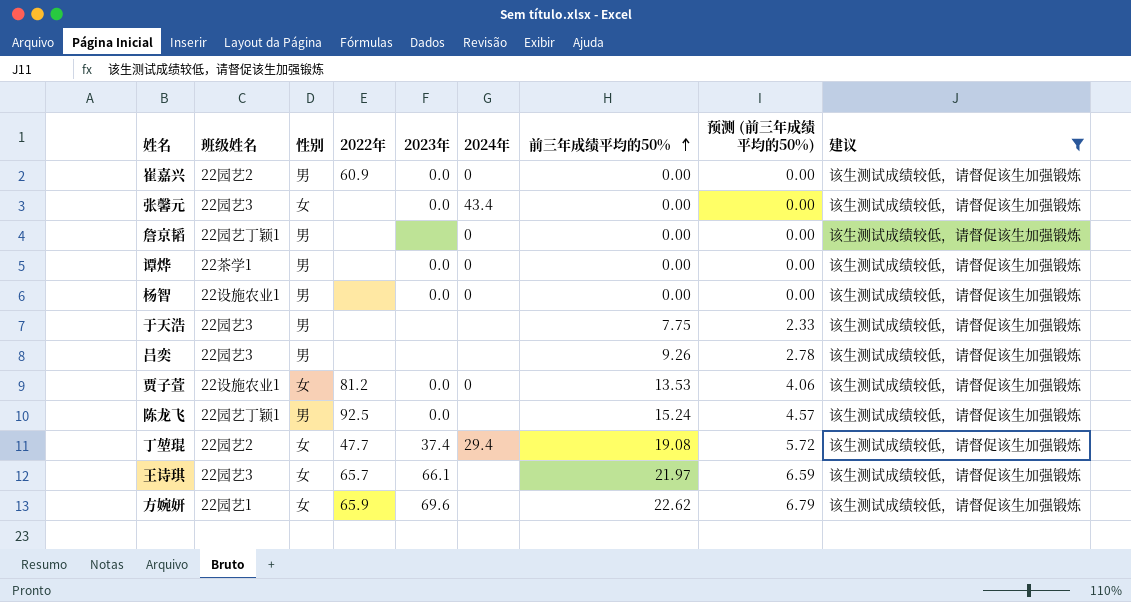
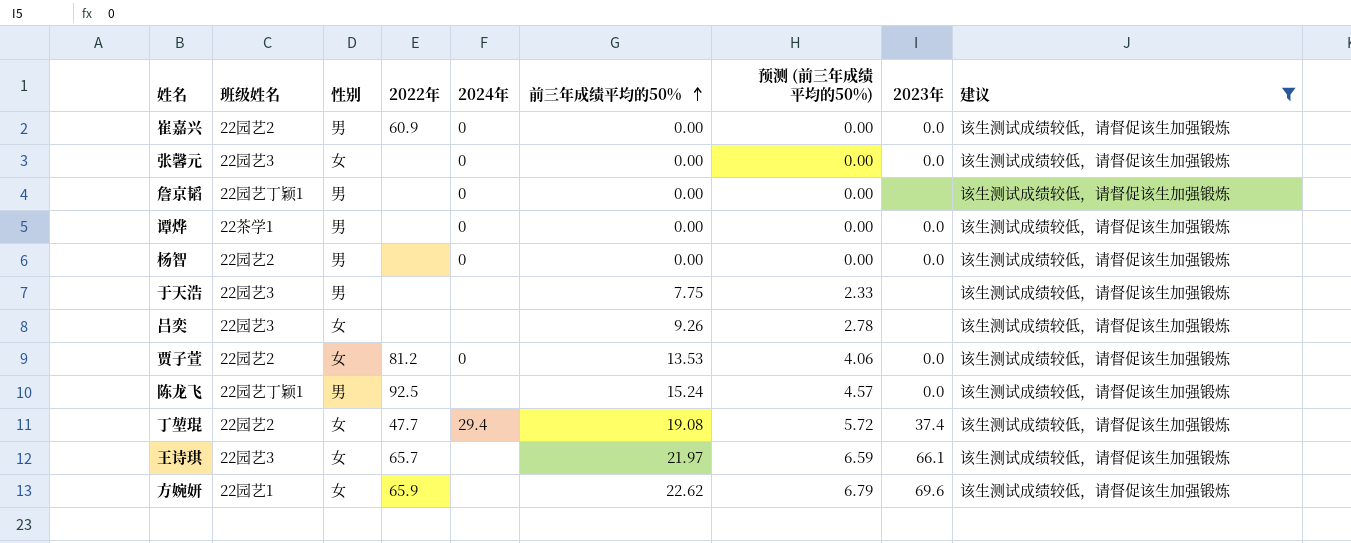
column 2023年 | position: 5 -> 8
张馨元 | 2024年: 43.4 -> 0
杨智 | 班级姓名: 22设施农业1 -> 22园艺2
吕奕 | 性别: 男 -> 女
贾子萱 | 班级姓名: 22设施农业1 -> 22园艺2

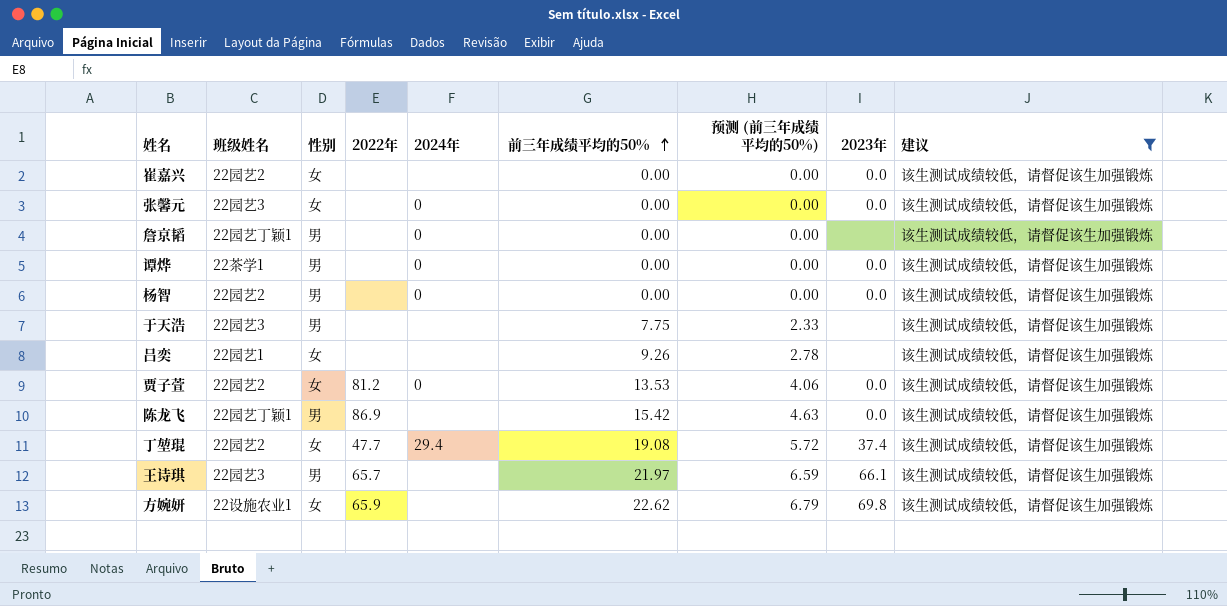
崔嘉兴 | 性别: 男 -> 女
崔嘉兴 | 2022年: 60.9 -> none
崔嘉兴 | 2024年: 0 -> none
吕奕 | 班级姓名: 22园艺3 -> 22园艺1
陈龙飞 | 2022年: 92.5 -> 86.9
陈龙飞 | 前三年成绩平均的50%: 15.24 -> 15.42
陈龙飞 | 预测 (前三年成绩平均的50%): 4.57 -> 4.63
王诗琪 | 性别: 女 -> 男
方婉妍 | 班级姓名: 22园艺1 -> 22设施农业1
方婉妍 | 2023年: 69.6 -> 69.8

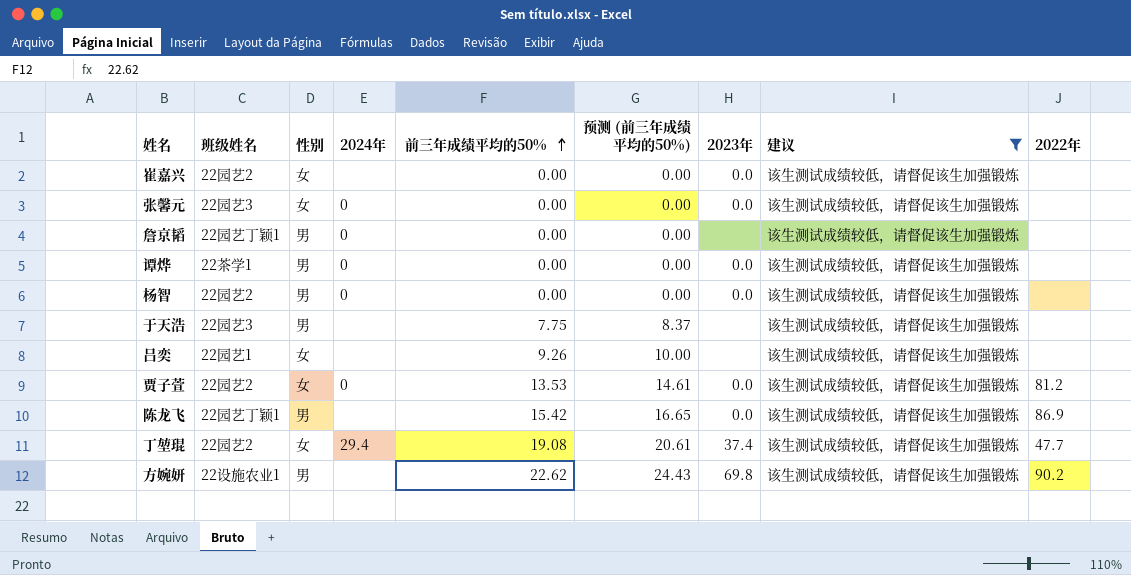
column 预测 (前三年成绩平均的50%) | formula: [前三年成绩平均的50%] * 0.3 -> [前三年成绩平均的50%] * 1.08
column 2022年 | position: 4 -> 9
row 王诗琪: 22园艺3 | 男 | 65.7 | none | 21.97 | 6.59 | 66.1 | 该生测试成绩较低，请督促该生加强锻炼 -> none
方婉妍 | 性别: 女 -> 男
方婉妍 | 2022年: 65.9 -> 90.2

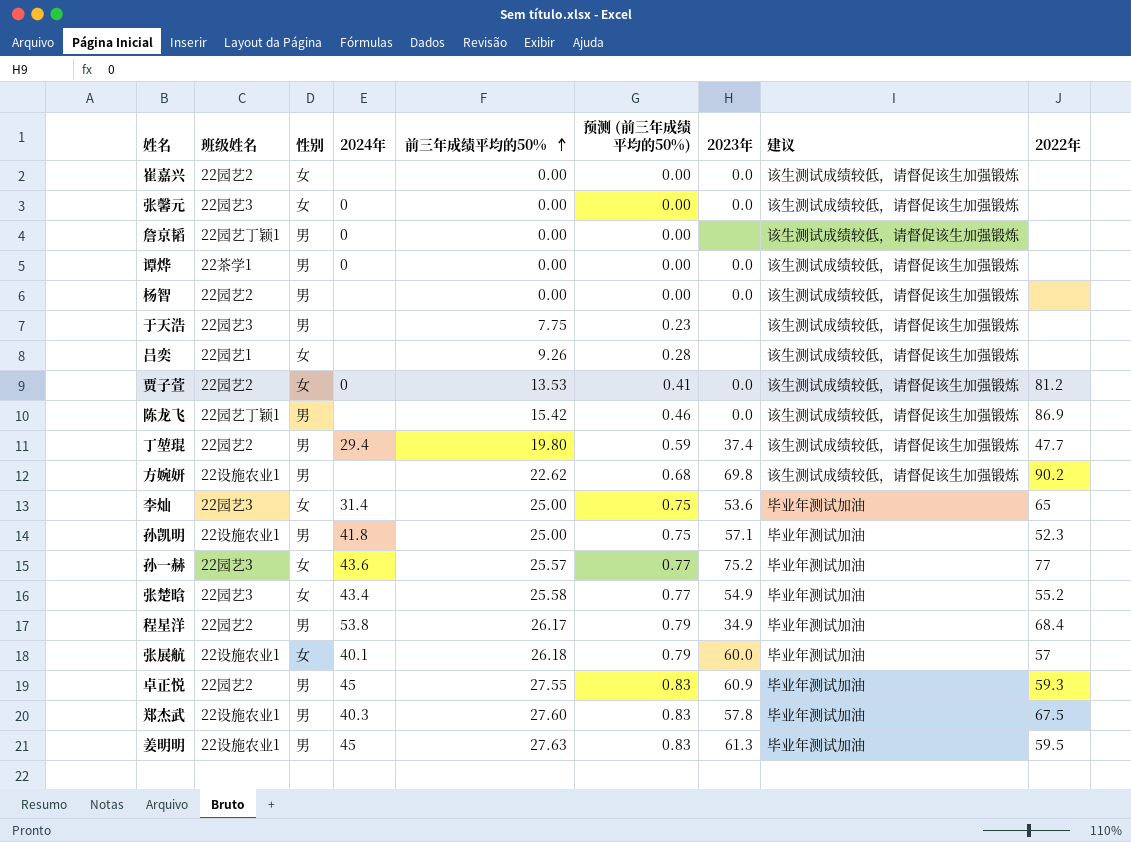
filter: 建议 = 该生测试成绩较低，请督促该生加强锻炼 -> none
column 预测 (前三年成绩平均的50%) | formula: [前三年成绩平均的50%] * 1.08 -> [前三年成绩平均的50%] * 0.03
杨智 | 2024年: 0 -> none
丁堃琨 | 性别: 女 -> 男
丁堃琨 | 前三年成绩平均的50%: 19.08 -> 19.80

